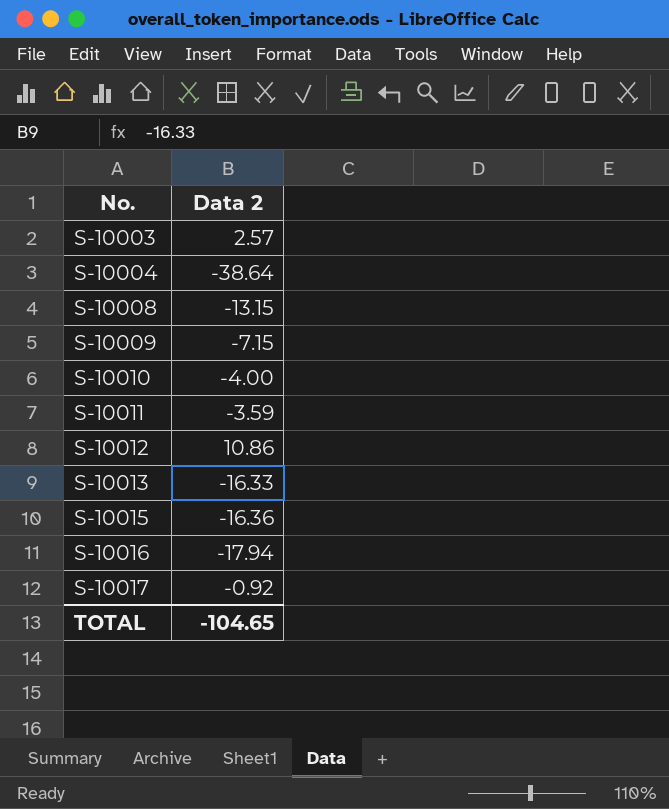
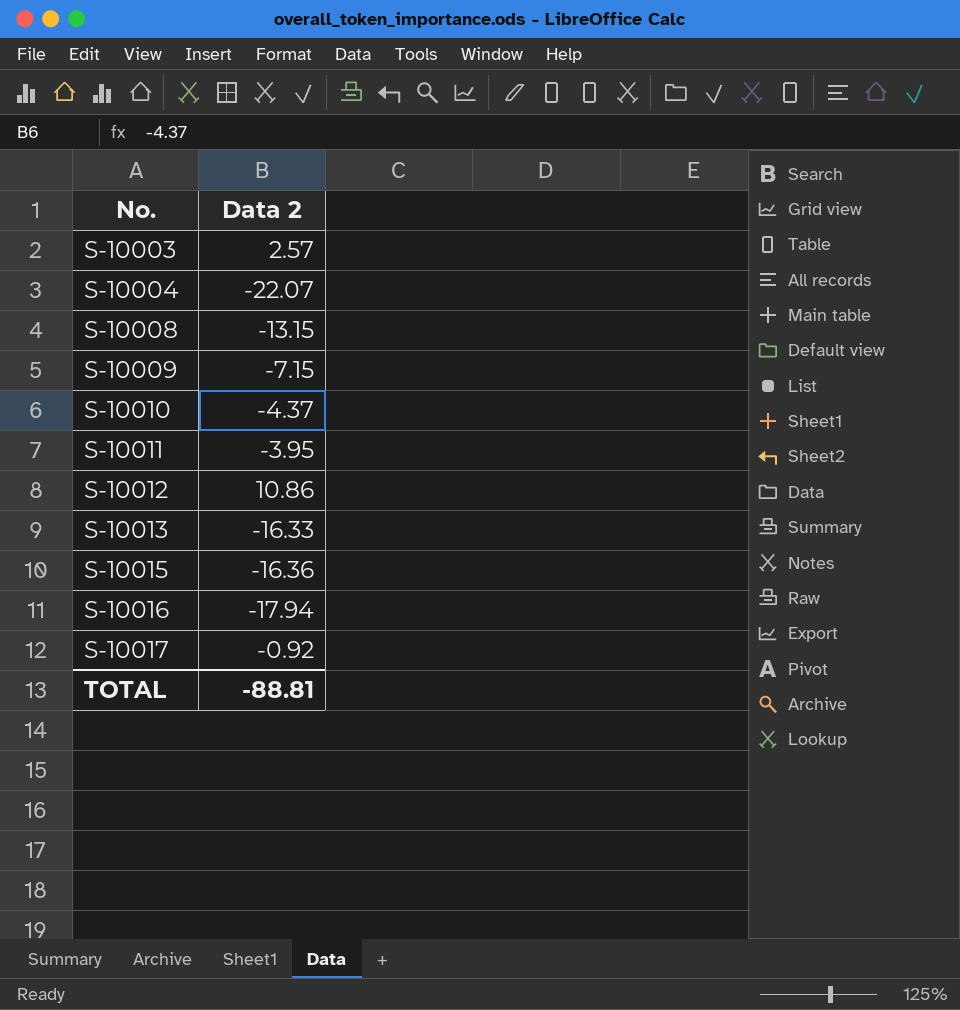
S-10004 | Data 2: -38.64 -> -22.07
S-10010 | Data 2: -4.00 -> -4.37
S-10011 | Data 2: -3.59 -> -3.95
TOTAL | Data 2: -104.65 -> -88.81

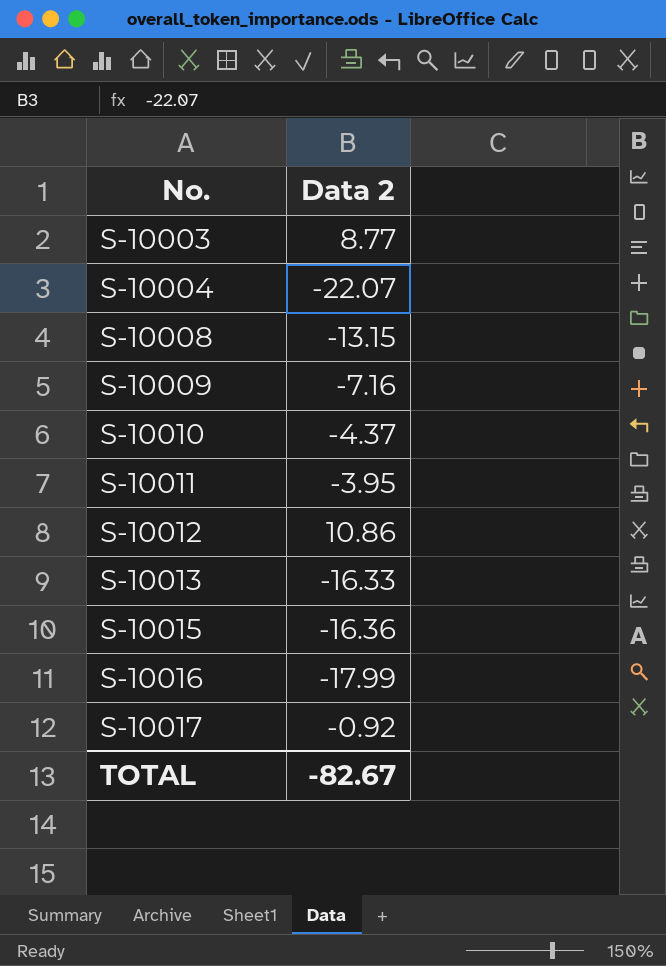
S-10003 | Data 2: 2.57 -> 8.77
S-10009 | Data 2: -7.15 -> -7.16
S-10016 | Data 2: -17.94 -> -17.99
TOTAL | Data 2: -88.81 -> -82.67

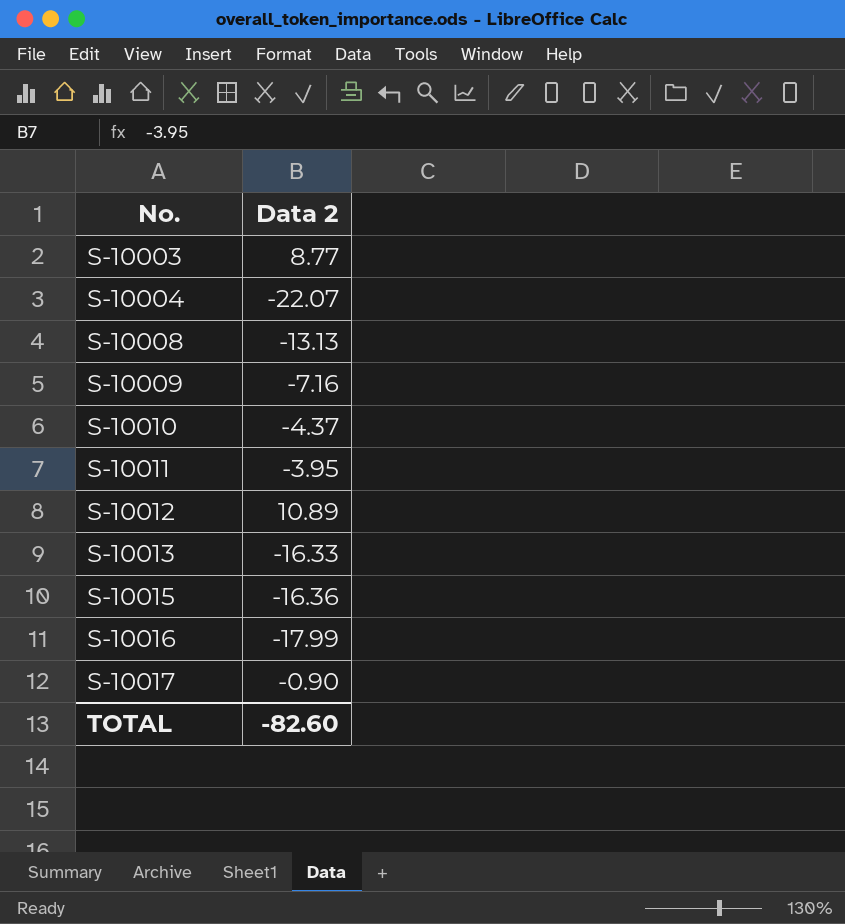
S-10008 | Data 2: -13.15 -> -13.13
S-10012 | Data 2: 10.86 -> 10.89
S-10017 | Data 2: -0.92 -> -0.90
TOTAL | Data 2: -82.67 -> -82.60

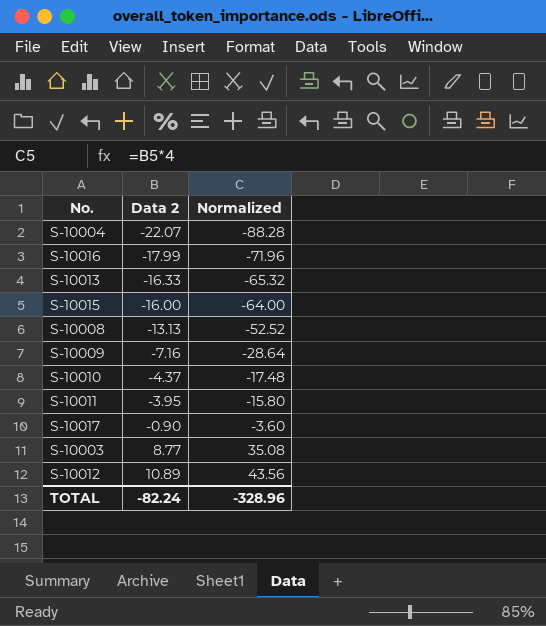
row order: No. ascending -> Data 2 ascending
column Normalized | formula: none -> [Data 2] * 4
S-10015 | Data 2: -16.36 -> -16.00
TOTAL | Data 2: -82.60 -> -82.24

